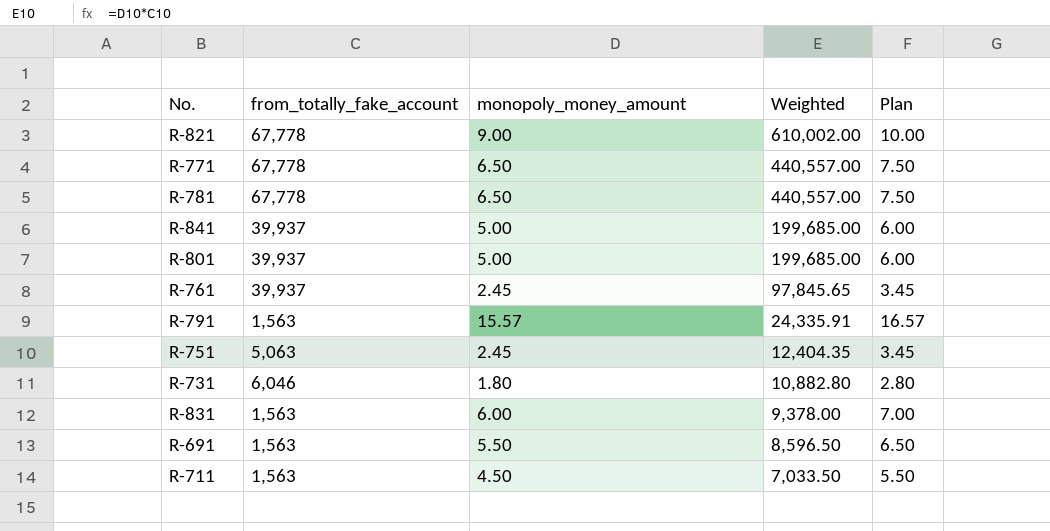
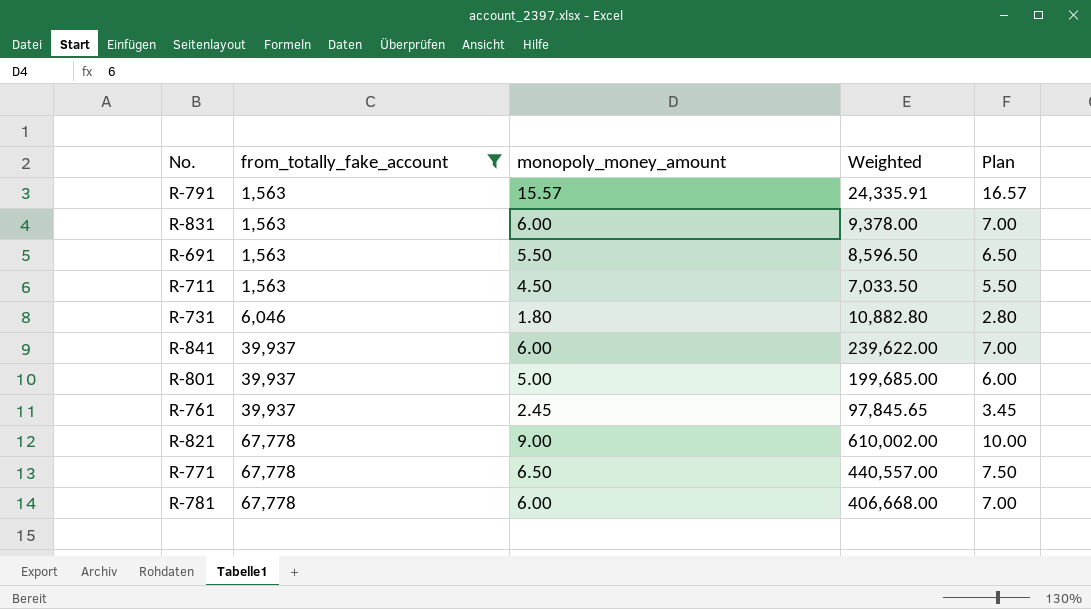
filter: none -> from_totally_fake_account != 5,063
row order: Weighted descending -> from_totally_fake_account ascending
R-841 | monopoly_money_amount: 5.00 -> 6.00
R-841 | Weighted: 199,685.00 -> 239,622.00
R-841 | Plan: 6.00 -> 7.00
R-781 | monopoly_money_amount: 6.50 -> 6.00
R-781 | Weighted: 440,557.00 -> 406,668.00
R-781 | Plan: 7.50 -> 7.00

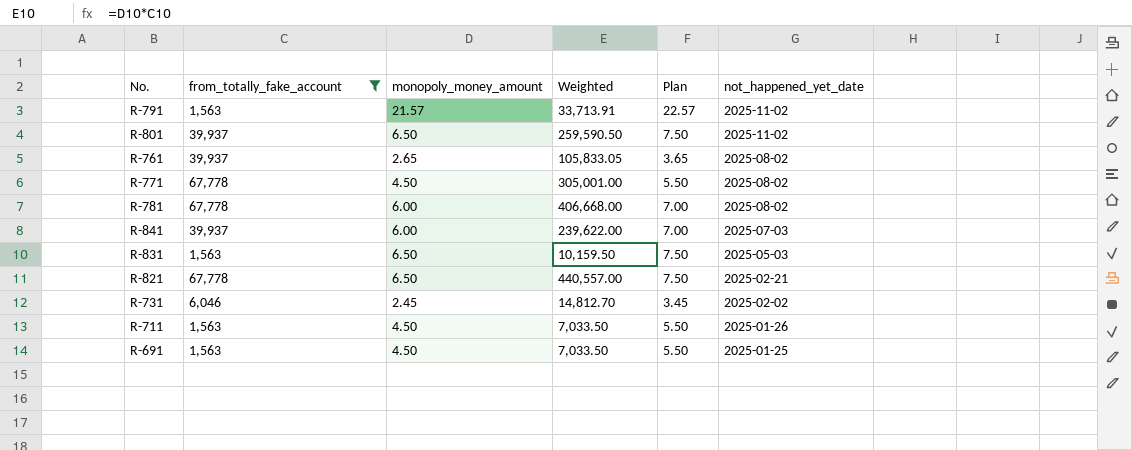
row order: from_totally_fake_account ascending -> not_happened_yet_date descending
column not_happened_yet_date | position: none -> 6
R-791 | monopoly_money_amount: 15.57 -> 21.57
R-791 | Weighted: 24,335.91 -> 33,713.91
R-791 | Plan: 16.57 -> 22.57
R-801 | monopoly_money_amount: 5.00 -> 6.50
R-801 | Weighted: 199,685.00 -> 259,590.50
R-801 | Plan: 6.00 -> 7.50
R-761 | monopoly_money_amount: 2.45 -> 2.65
R-761 | Weighted: 97,845.65 -> 105,833.05
R-761 | Plan: 3.45 -> 3.65
R-771 | monopoly_money_amount: 6.50 -> 4.50
R-771 | Weighted: 440,557.00 -> 305,001.00
R-771 | Plan: 7.50 -> 5.50
R-831 | monopoly_money_amount: 6.00 -> 6.50
R-831 | Weighted: 9,378.00 -> 10,159.50
R-831 | Plan: 7.00 -> 7.50
R-821 | monopoly_money_amount: 9.00 -> 6.50
R-821 | Weighted: 610,002.00 -> 440,557.00
R-821 | Plan: 10.00 -> 7.50
R-731 | monopoly_money_amount: 1.80 -> 2.45
R-731 | Weighted: 10,882.80 -> 14,812.70
R-731 | Plan: 2.80 -> 3.45
R-691 | monopoly_money_amount: 5.50 -> 4.50
R-691 | Weighted: 8,596.50 -> 7,033.50
R-691 | Plan: 6.50 -> 5.50

